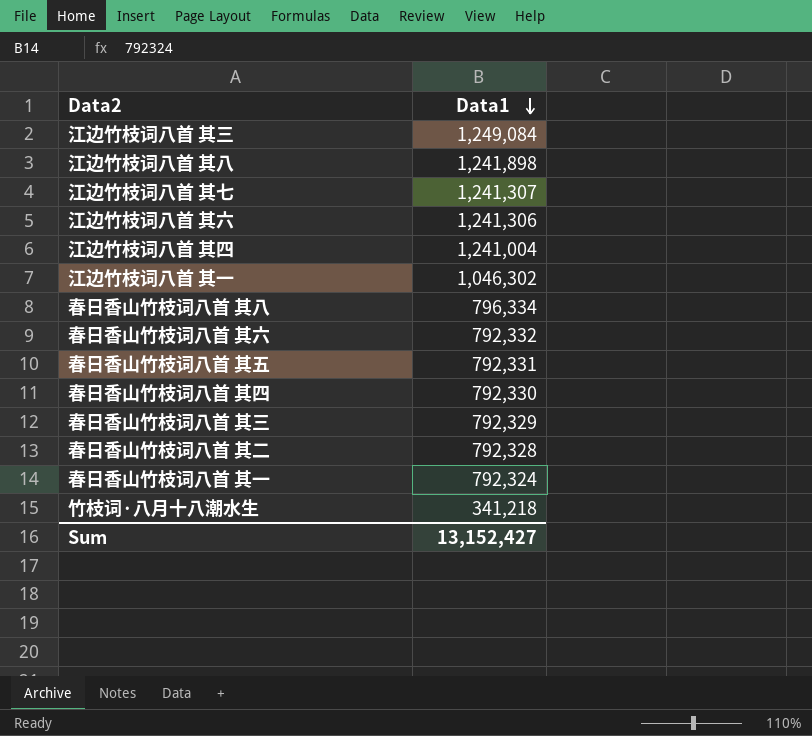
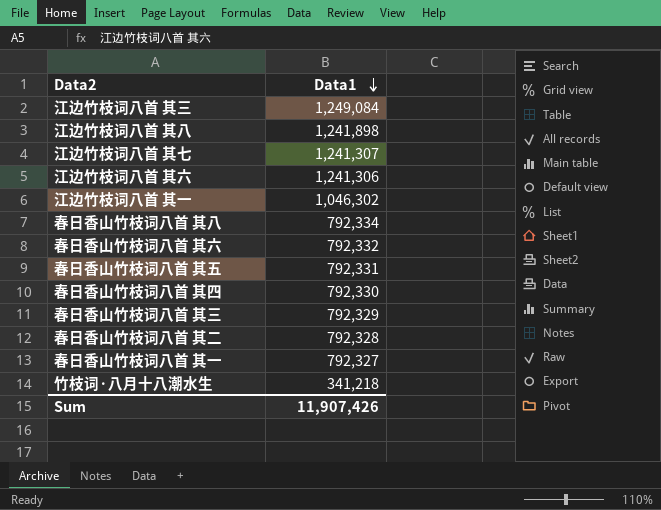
row 江边竹枝词八首 其四: 1,241,004 -> none
春日香山竹枝词八首 其八 | Data1: 796,334 -> 792,334
春日香山竹枝词八首 其一 | Data1: 792,324 -> 792,327
Sum | Data1: 13,152,427 -> 11,907,426

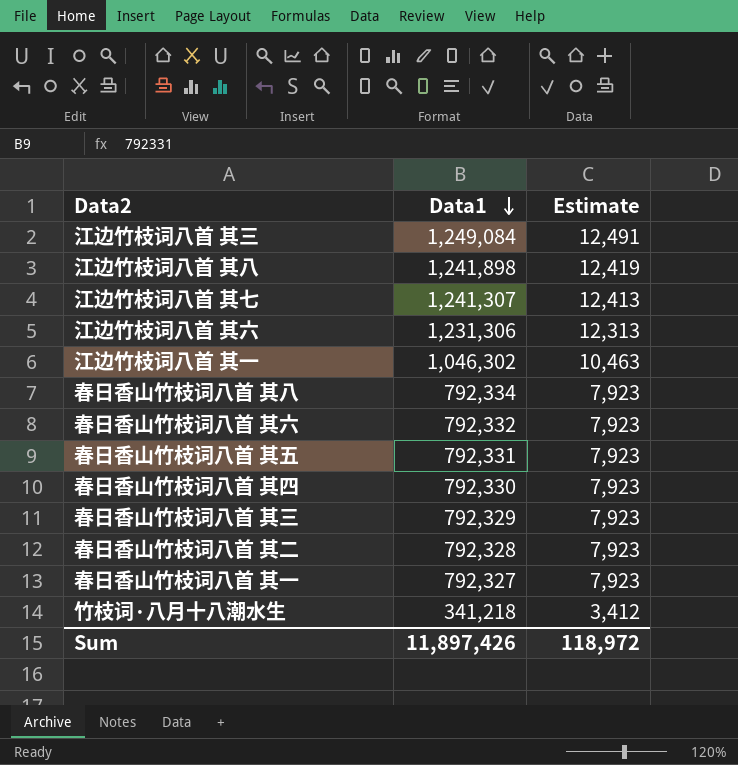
column Estimate | formula: none -> [Data1] * 0.01
江边竹枝词八首 其六 | Data1: 1,241,306 -> 1,231,306
Sum | Data1: 11,907,426 -> 11,897,426

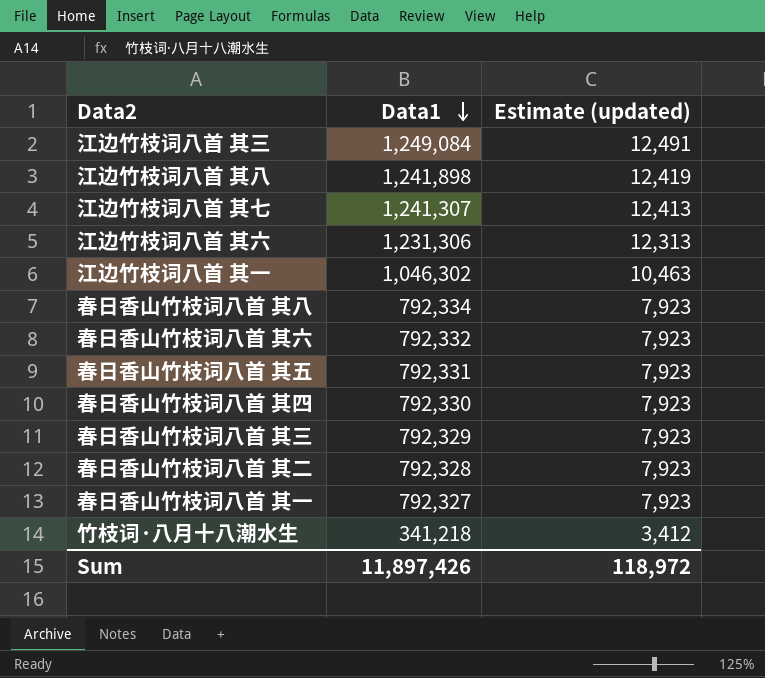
column name: Estimate -> Estimate (updated)

